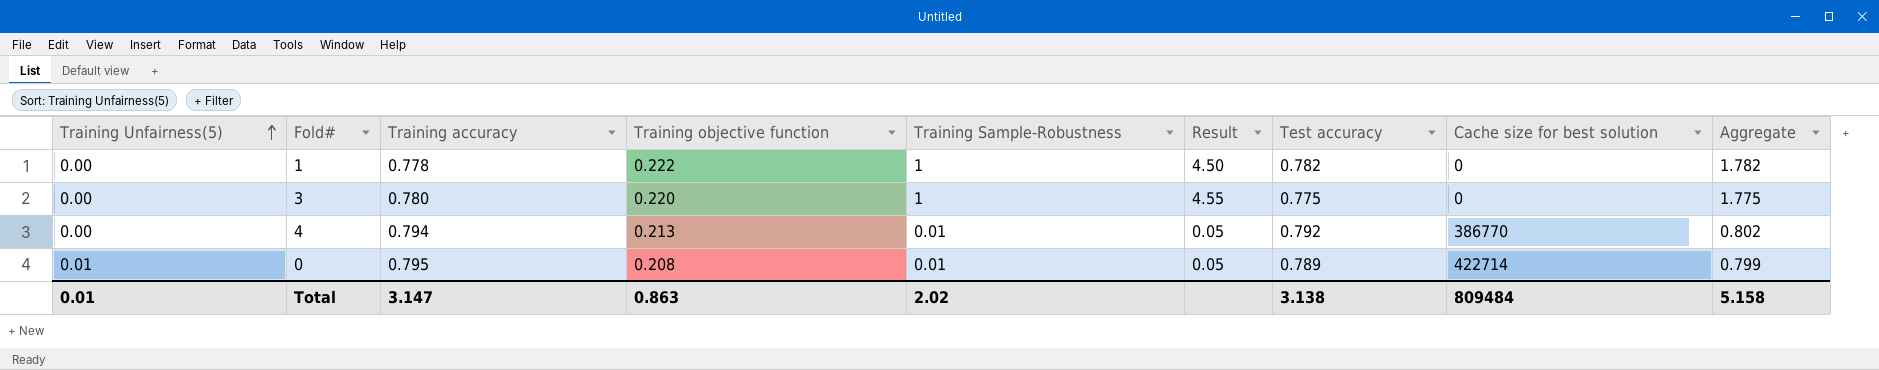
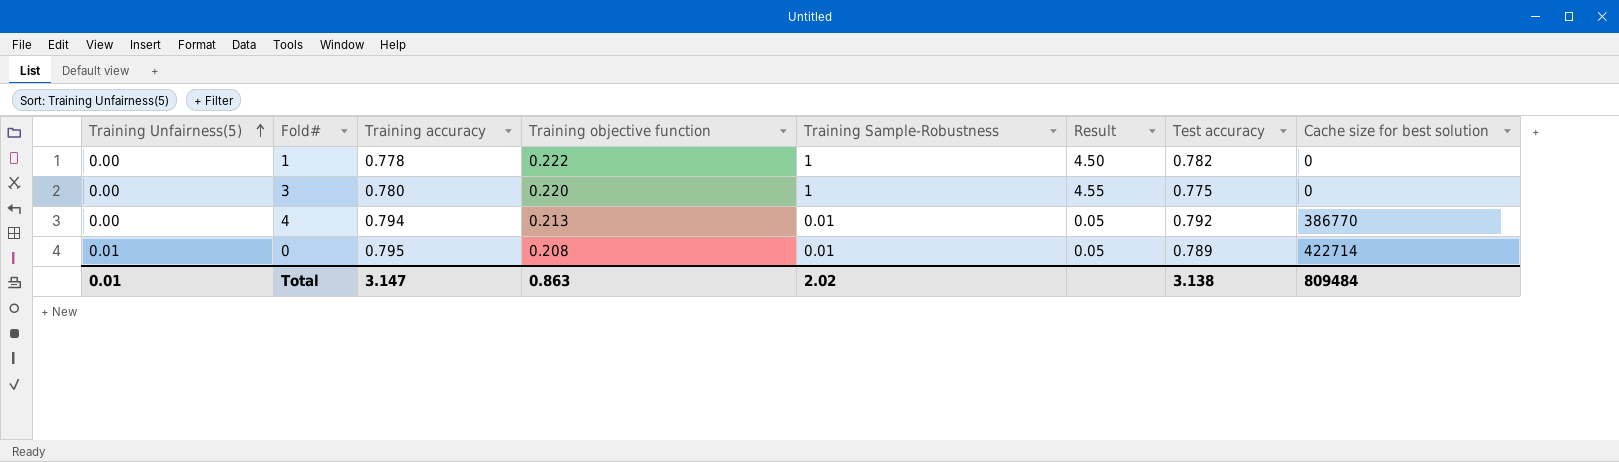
column Aggregate | formula: [Training Sample-Robustness] + [Test accuracy] -> none

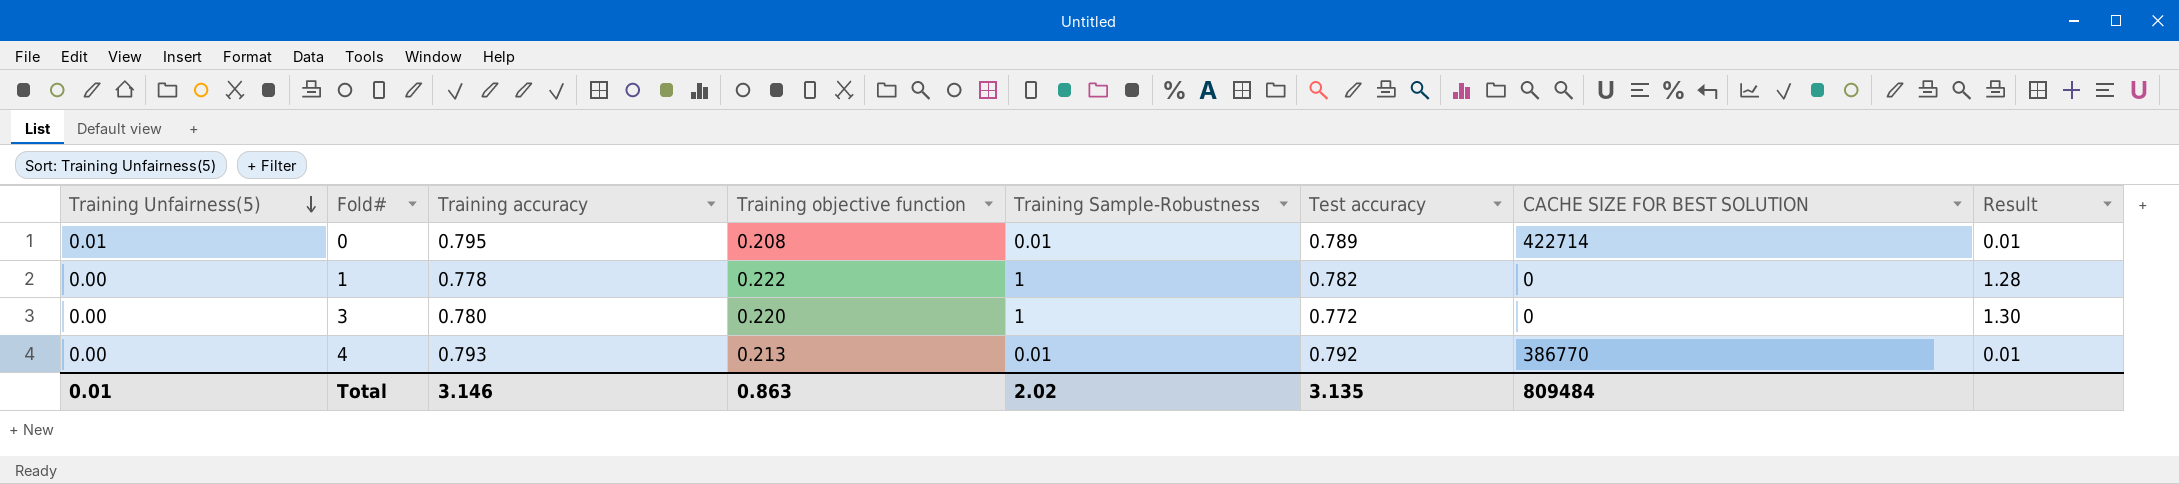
row order: Training Unfairness(5) ascending -> Training Unfairness(5) descending
column name: Cache size for best solution -> CACHE SIZE FOR BEST SOLUTION
column Result | formula: [Training Sample-Robustness] / [Training objective function] -> [Training Sample-Robustness] / [Test accuracy]
column Result | position: 6 -> 8
3 | Test accuracy: 0.775 -> 0.772
4 | Training accuracy: 0.794 -> 0.793
Total | Training accuracy: 3.147 -> 3.146
Total | Test accuracy: 3.138 -> 3.135

